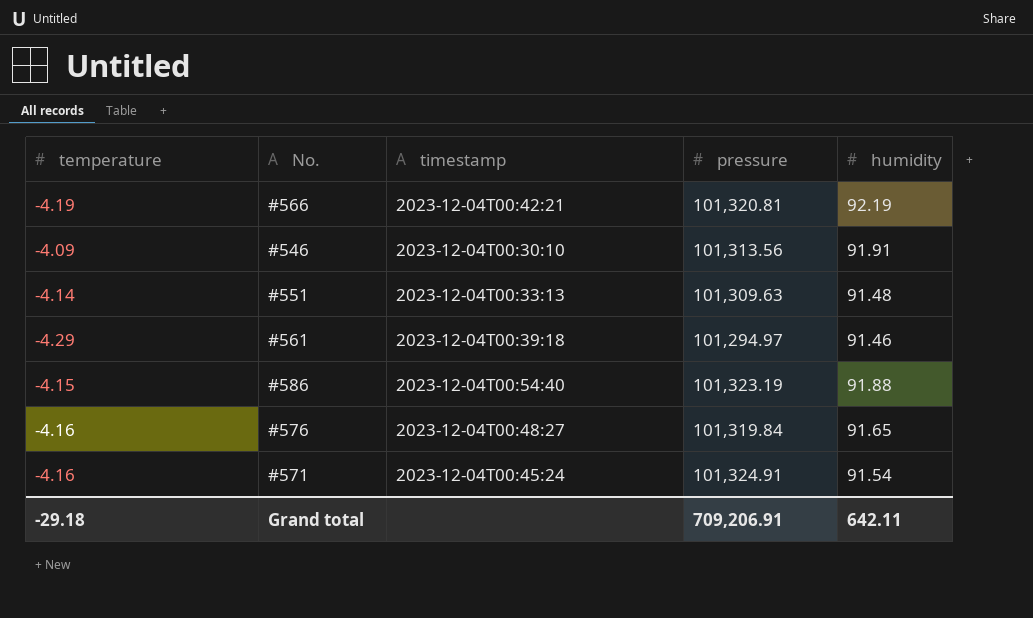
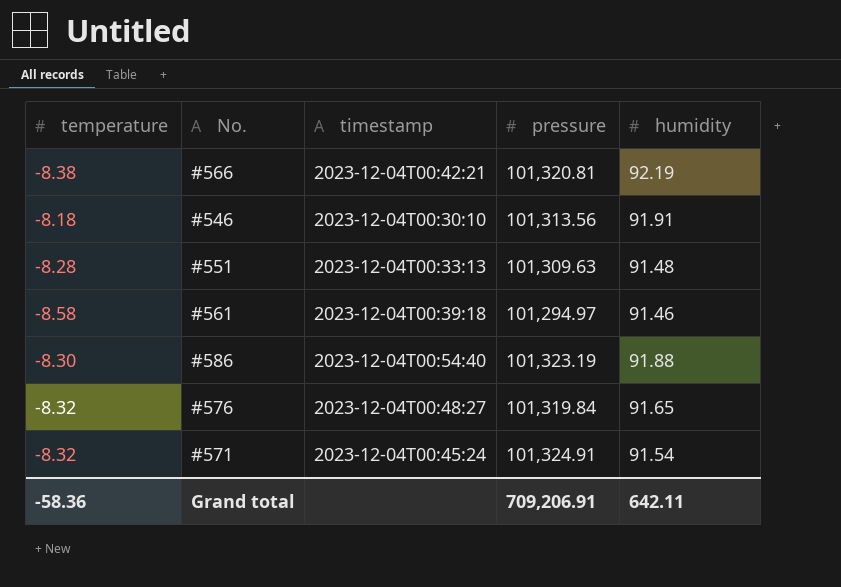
#566 | temperature: -4.19 -> -8.38
#546 | temperature: -4.09 -> -8.18
#551 | temperature: -4.14 -> -8.28
#561 | temperature: -4.29 -> -8.58
#586 | temperature: -4.15 -> -8.30
#576 | temperature: -4.16 -> -8.32
#571 | temperature: -4.16 -> -8.32
Grand total | temperature: -29.18 -> -58.36

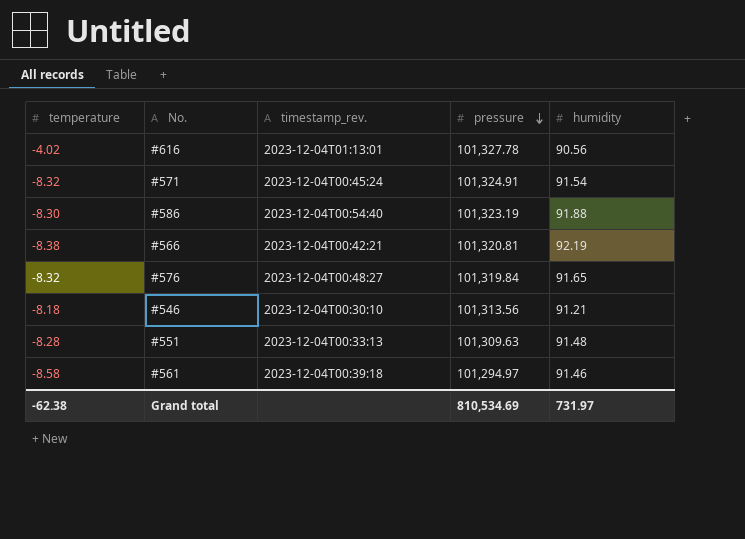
row order: none -> pressure descending
column name: timestamp -> timestamp_rev.
row #616: none -> -4.02 | 2023-12-04T01:13:01 | 101,327.78 | 90.56
#546 | humidity: 91.91 -> 91.21
Grand total | temperature: -58.36 -> -62.38
Grand total | pressure: 709,206.91 -> 810,534.69
Grand total | humidity: 642.11 -> 731.97

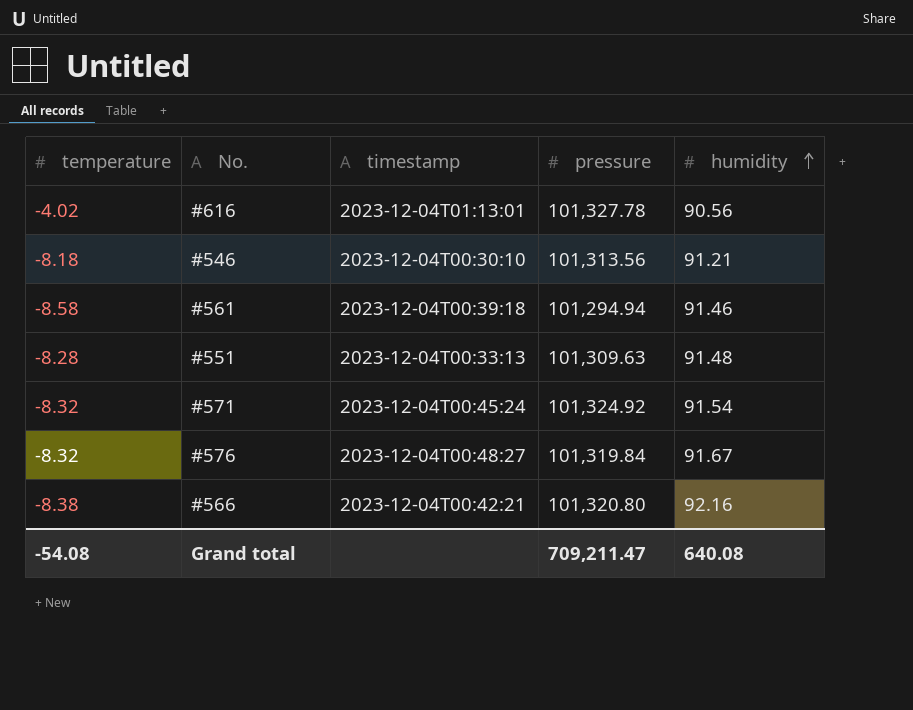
row order: pressure descending -> humidity ascending
column name: timestamp_rev. -> timestamp
row #586: -8.30 | 2023-12-04T00:54:40 | 101,323.19 | 91.88 -> none
#561 | pressure: 101,294.97 -> 101,294.94
#571 | pressure: 101,324.91 -> 101,324.92
#576 | humidity: 91.65 -> 91.67
#566 | pressure: 101,320.81 -> 101,320.80
#566 | humidity: 92.19 -> 92.16
Grand total | temperature: -62.38 -> -54.08
Grand total | pressure: 810,534.69 -> 709,211.47
Grand total | humidity: 731.97 -> 640.08

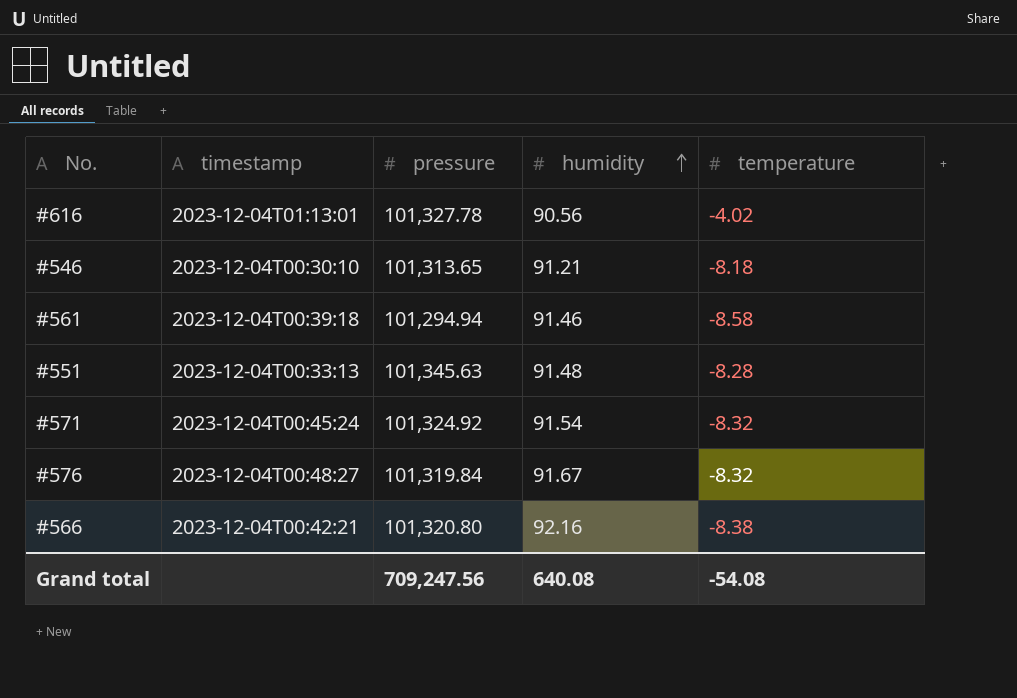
column temperature | position: 1 -> 5
#546 | pressure: 101,313.56 -> 101,313.65
#551 | pressure: 101,309.63 -> 101,345.63
Grand total | pressure: 709,211.47 -> 709,247.56

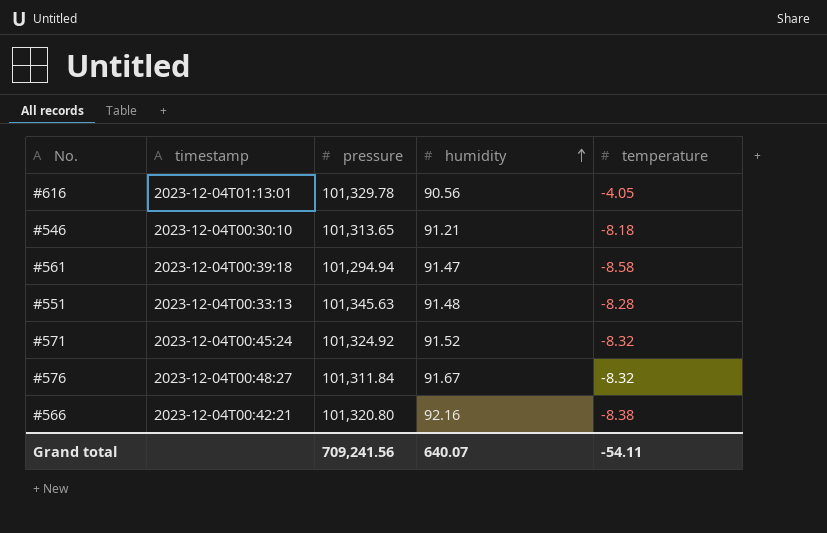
#616 | pressure: 101,327.78 -> 101,329.78
#616 | temperature: -4.02 -> -4.05
#561 | humidity: 91.46 -> 91.47
#571 | humidity: 91.54 -> 91.52
#576 | pressure: 101,319.84 -> 101,311.84
Grand total | pressure: 709,247.56 -> 709,241.56
Grand total | humidity: 640.08 -> 640.07
Grand total | temperature: -54.08 -> -54.11

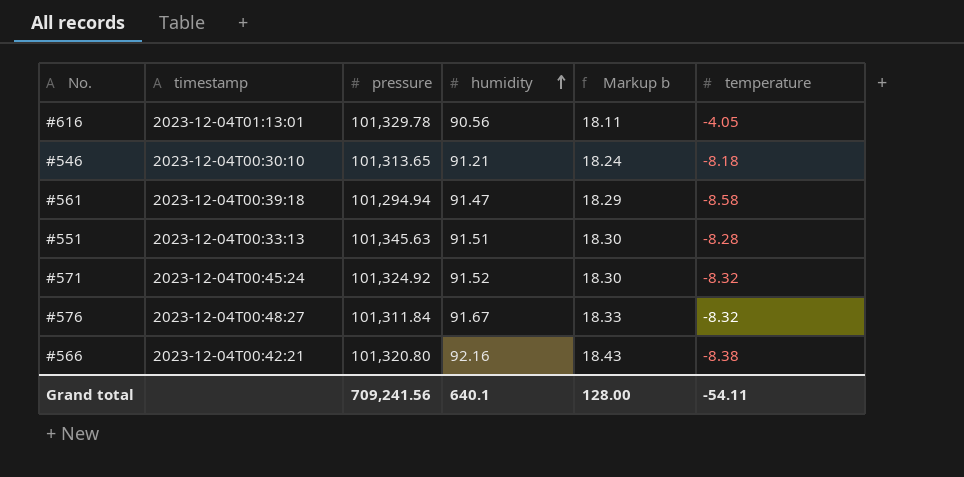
column Markup b | formula: none -> [humidity] * 0.2
#551 | humidity: 91.48 -> 91.51
Grand total | humidity: 640.07 -> 640.1

